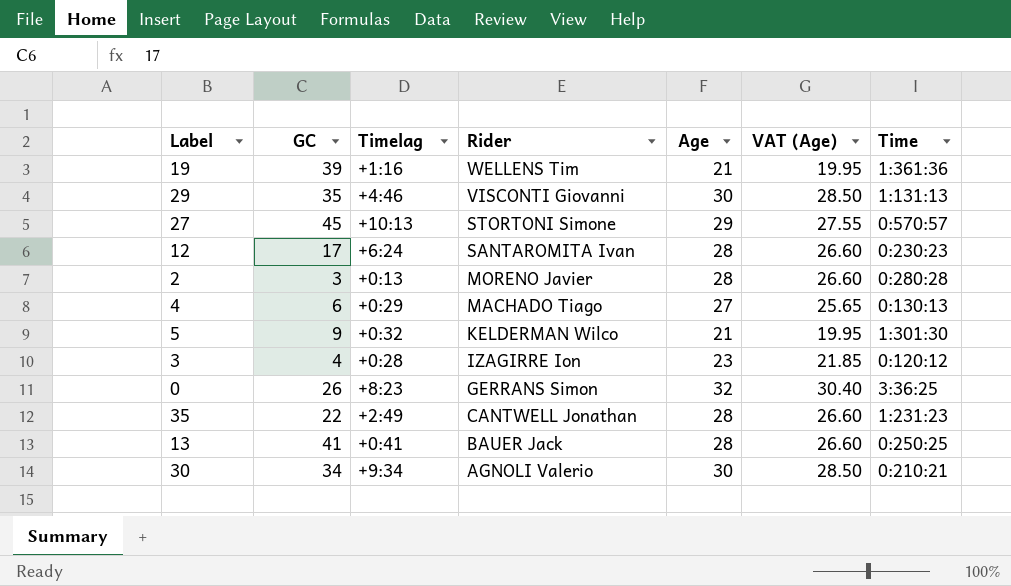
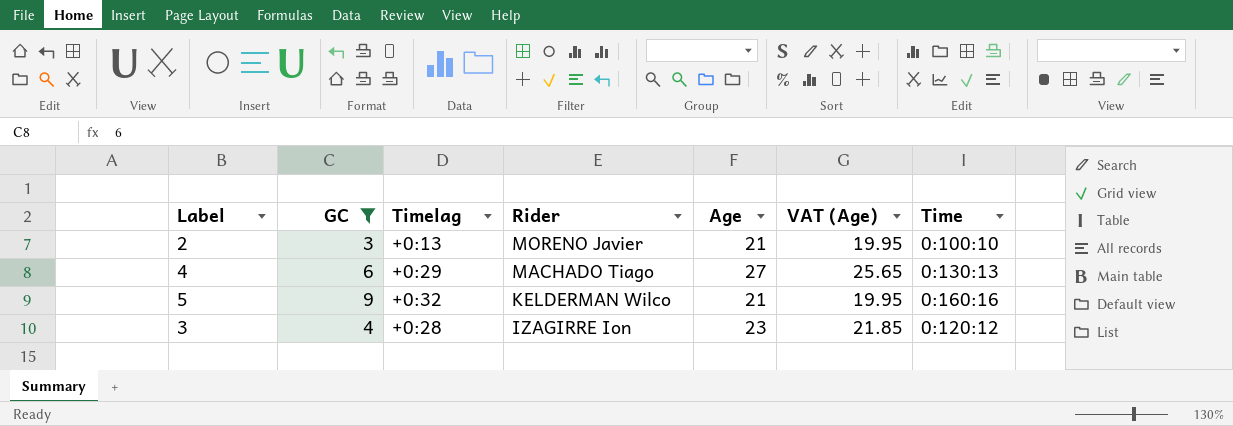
filter: none -> GC <= 9
2 | Age: 28 -> 21
2 | VAT (Age): 26.60 -> 19.95
2 | Time: 0:280:28 -> 0:100:10
5 | Time: 1:301:30 -> 0:160:16

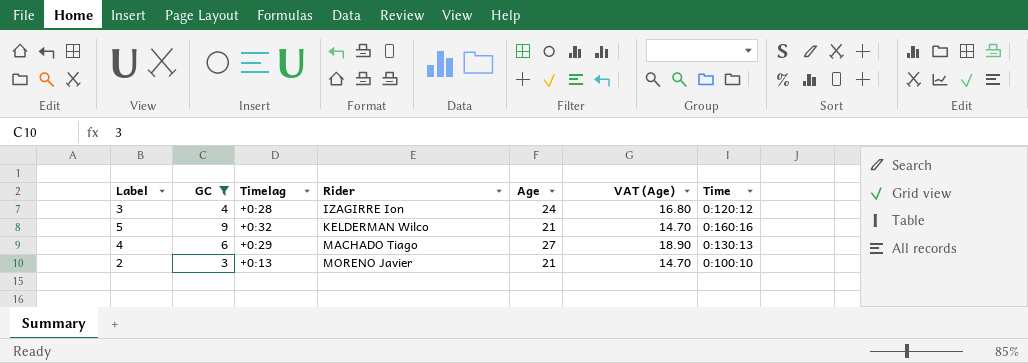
row order: Rider descending -> Rider ascending
column VAT (Age) | formula: [Age] * 0.95 -> [Age] * 0.7
3 | Age: 23 -> 24

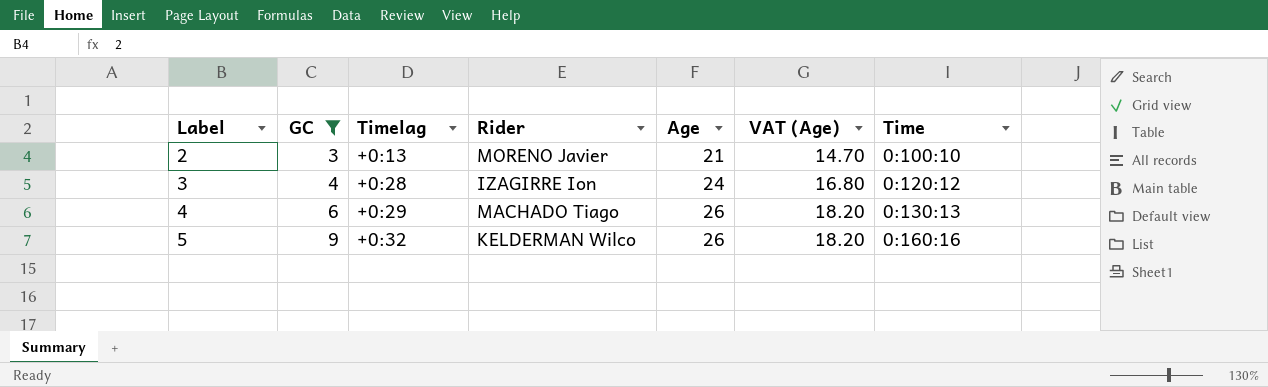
row order: Rider ascending -> Label ascending
4 | Age: 27 -> 26
4 | VAT (Age): 18.90 -> 18.20
5 | Age: 21 -> 26
5 | VAT (Age): 14.70 -> 18.20

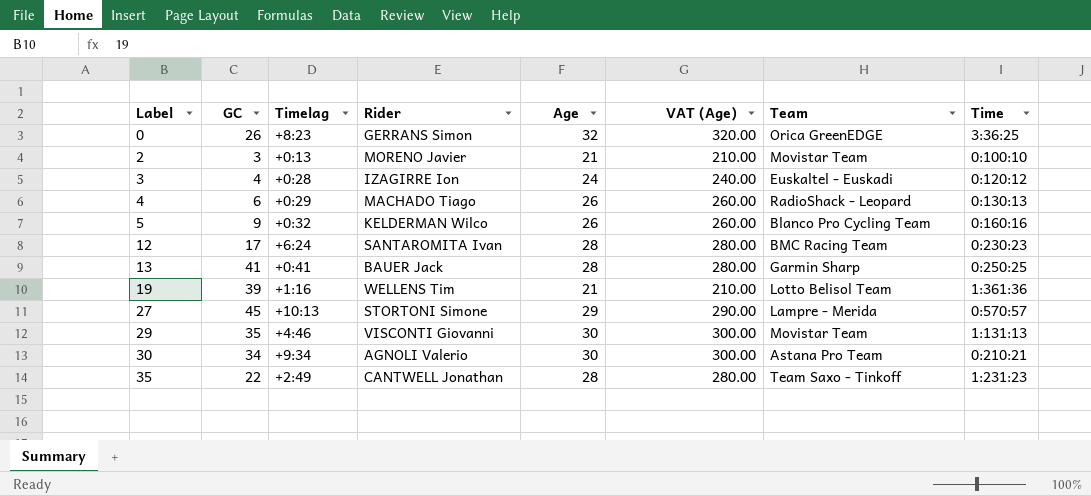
filter: GC <= 9 -> none
column VAT (Age) | formula: [Age] * 0.7 -> [Age] * 10
column Team | position: none -> 7

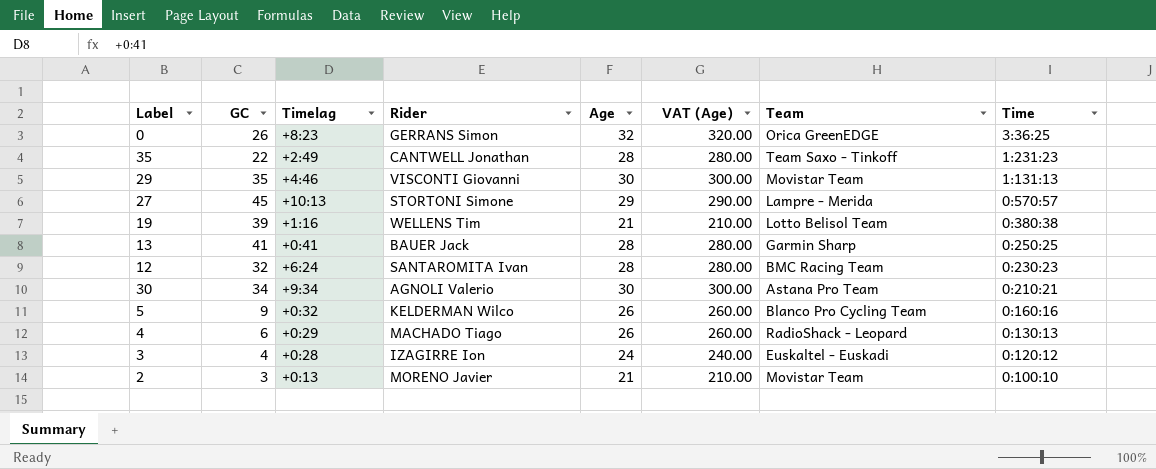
row order: Label ascending -> Time descending
19 | Time: 1:361:36 -> 0:380:38
12 | GC: 17 -> 32

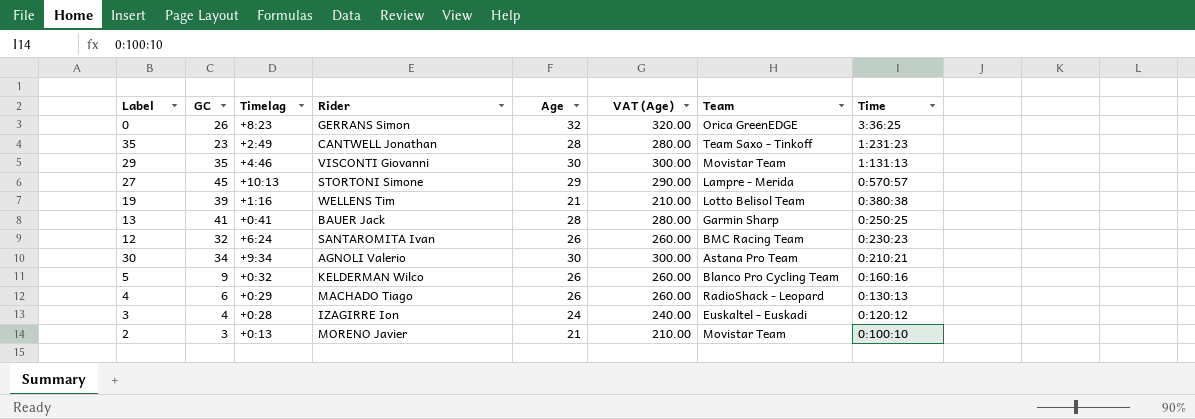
35 | GC: 22 -> 23
12 | Age: 28 -> 26
12 | VAT (Age): 280.00 -> 260.00

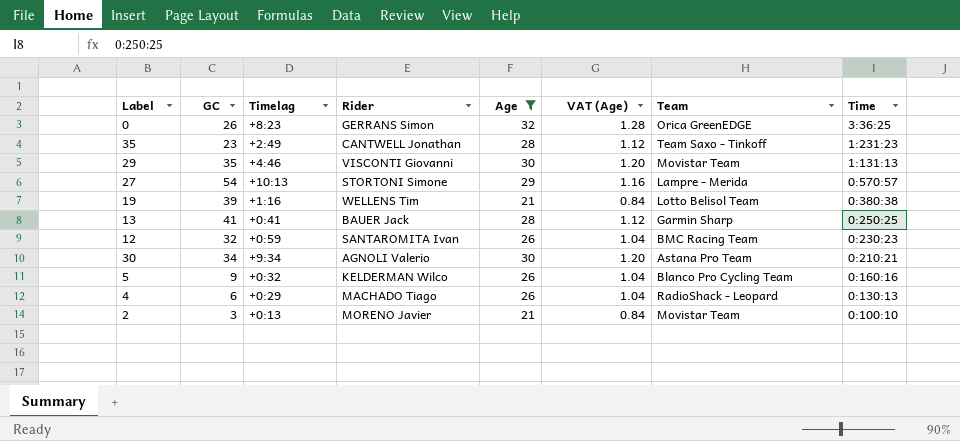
filter: none -> Age != 24
column VAT (Age) | formula: [Age] * 10 -> [Age] * 0.04
27 | GC: 45 -> 54
12 | Timelag: +6:24 -> +0:59

